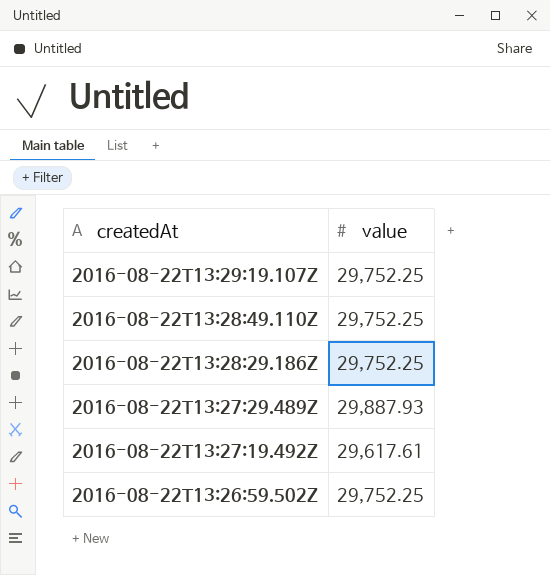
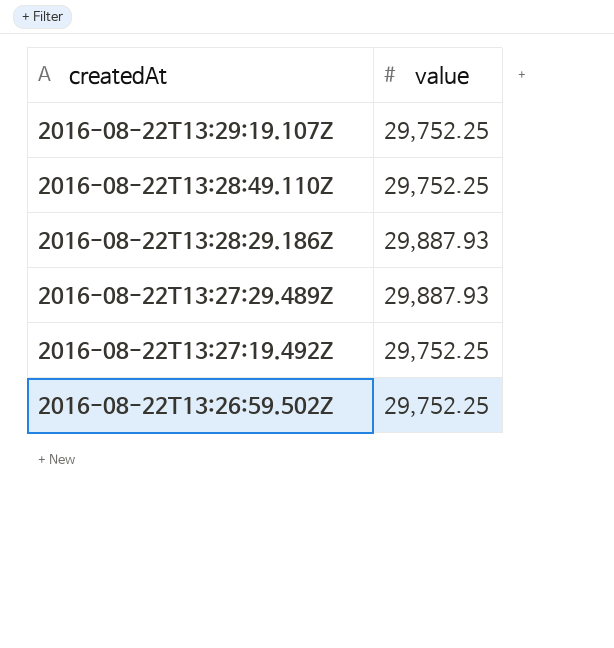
2016-08-22T13:28:29.186Z | value: 29,752.25 -> 29,887.93
2016-08-22T13:27:19.492Z | value: 29,617.61 -> 29,752.25

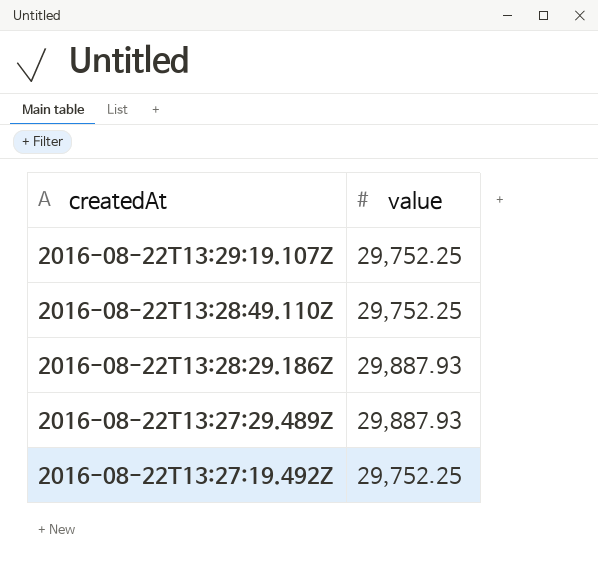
row 2016-08-22T13:26:59.502Z: 29,752.25 -> none

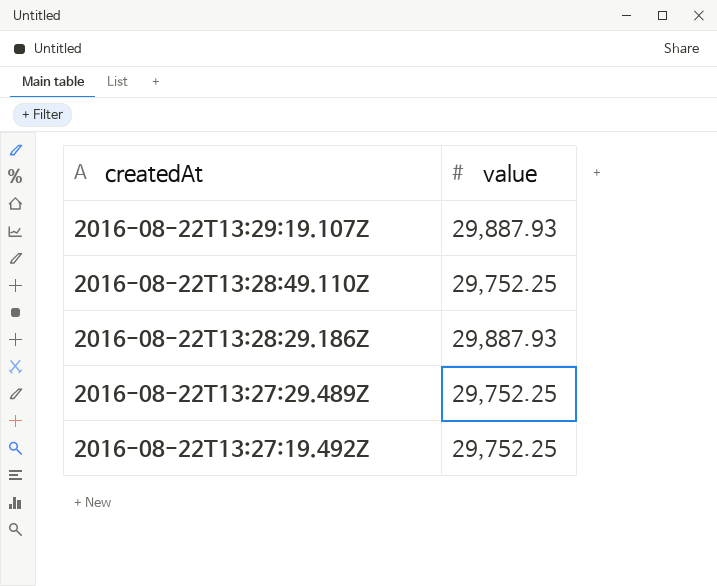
2016-08-22T13:29:19.107Z | value: 29,752.25 -> 29,887.93
2016-08-22T13:27:29.489Z | value: 29,887.93 -> 29,752.25

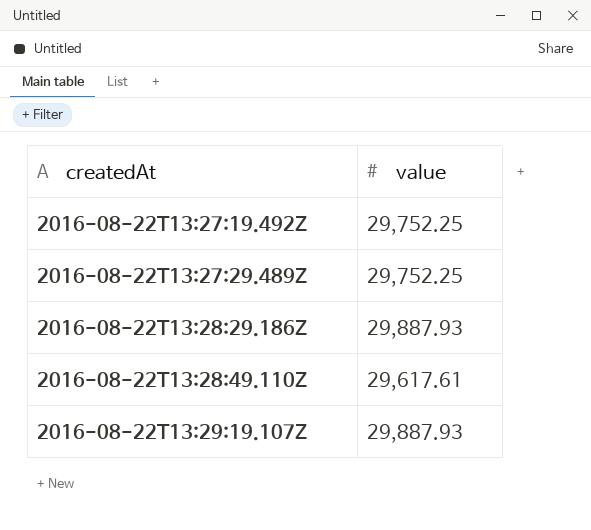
row order: createdAt descending -> createdAt ascending
2016-08-22T13:28:49.110Z | value: 29,752.25 -> 29,617.61

